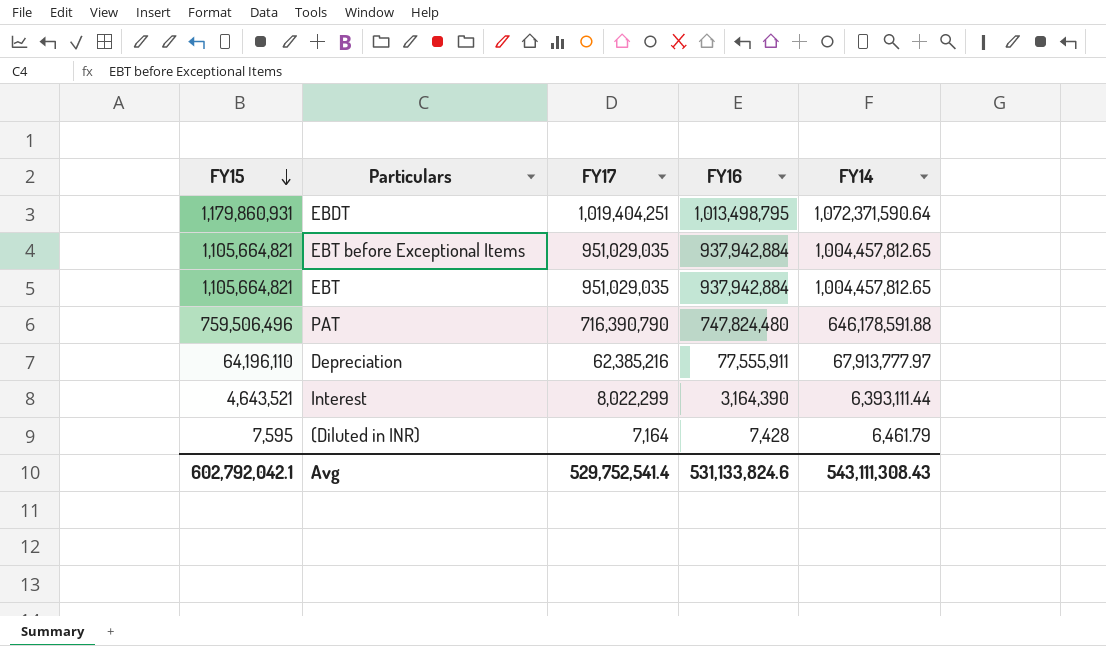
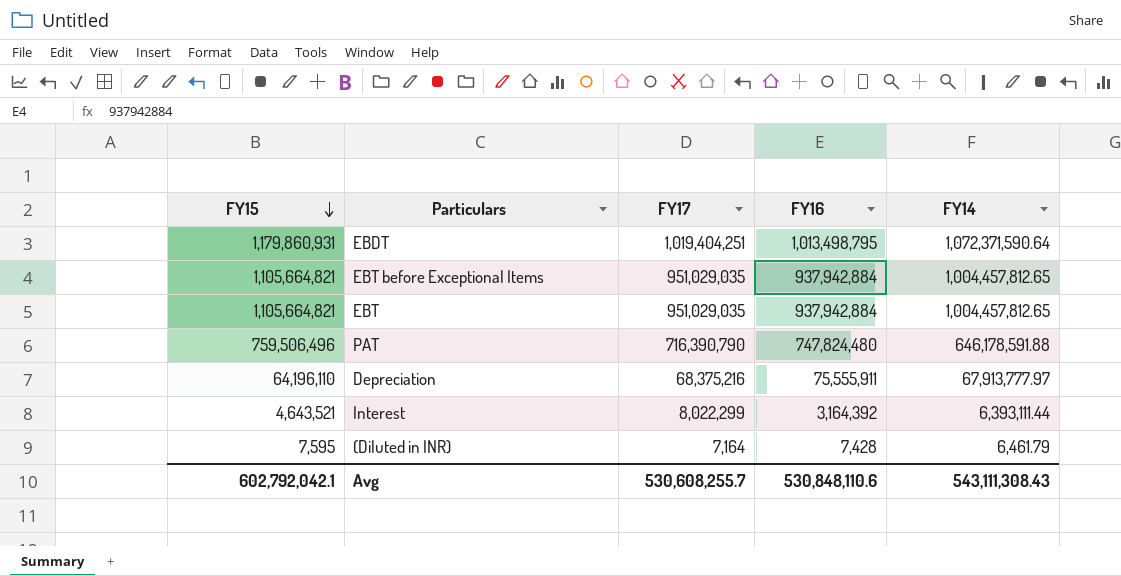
Depreciation | FY17: 62,385,216 -> 68,375,216
Depreciation | FY16: 77,555,911 -> 75,555,911
Interest | FY16: 3,164,390 -> 3,164,392
Avg | FY17: 529,752,541.4 -> 530,608,255.7
Avg | FY16: 531,133,824.6 -> 530,848,110.6

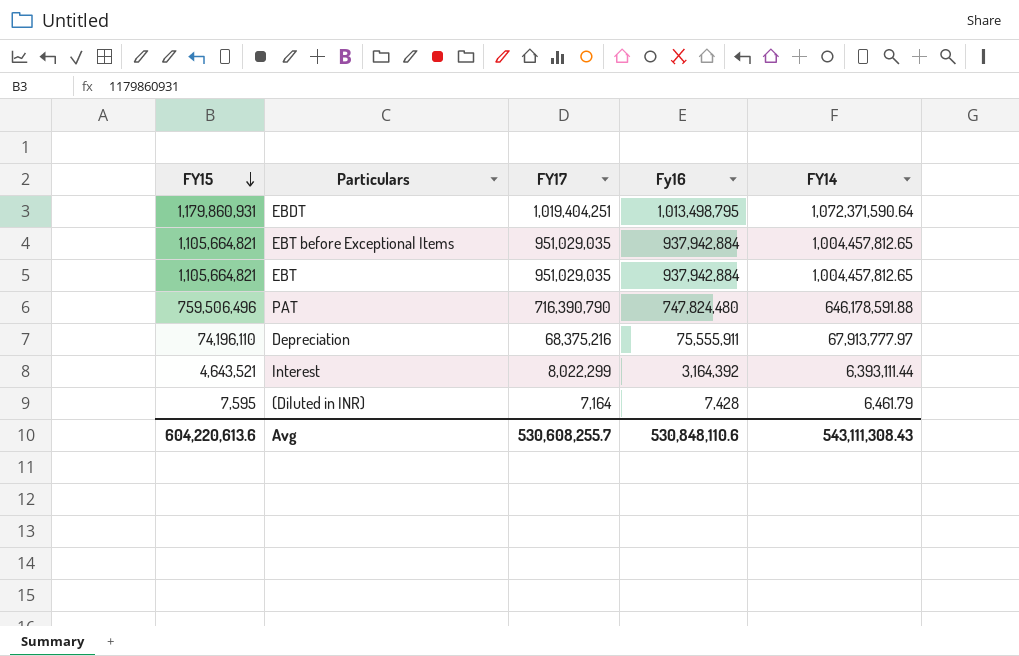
column name: FY16 -> Fy16
Depreciation | FY15: 64,196,110 -> 74,196,110
Avg | FY15: 602,792,042.1 -> 604,220,613.6

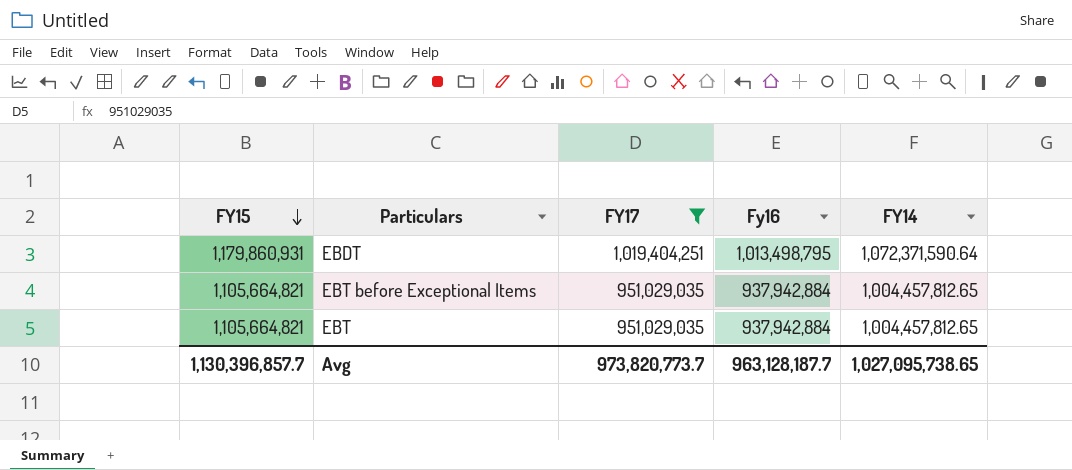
filter: none -> FY17 >= 951,029,035
Avg | FY15: 604,220,613.6 -> 1,130,396,857.7
Avg | FY17: 530,608,255.7 -> 973,820,773.7
Avg | Fy16: 530,848,110.6 -> 963,128,187.7
Avg | FY14: 543,111,308.43 -> 1,027,095,738.65

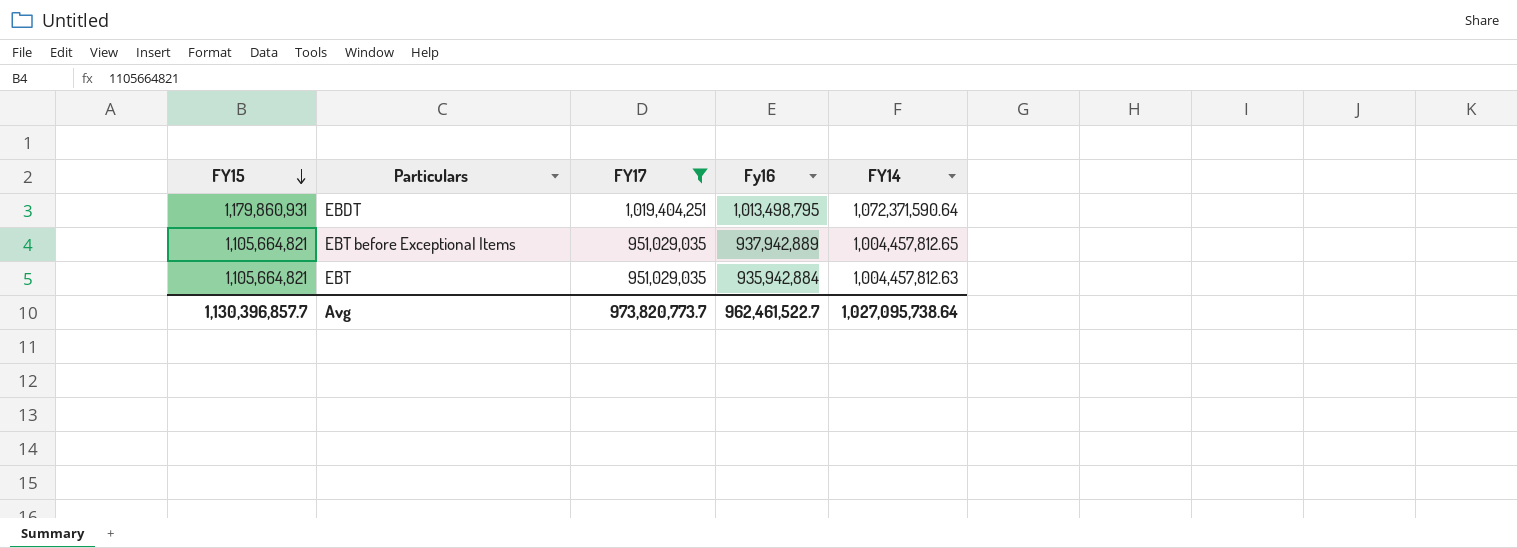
EBT before Exceptional Items | Fy16: 937,942,884 -> 937,942,889
EBT | Fy16: 937,942,884 -> 935,942,884
EBT | FY14: 1,004,457,812.65 -> 1,004,457,812.63
Avg | Fy16: 963,128,187.7 -> 962,461,522.7
Avg | FY14: 1,027,095,738.65 -> 1,027,095,738.64

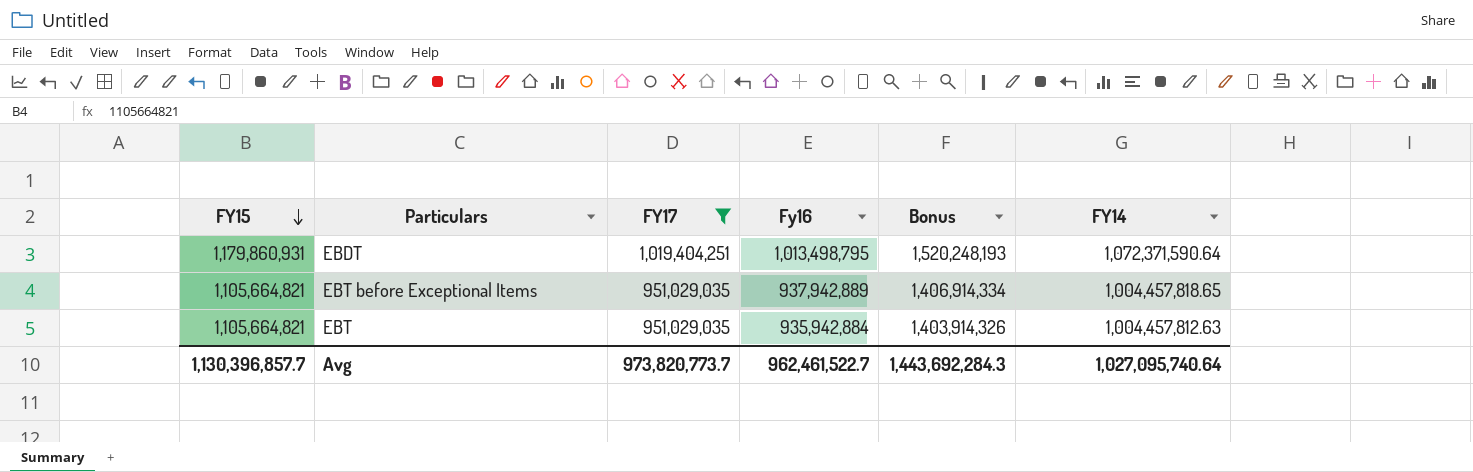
column Bonus | formula: none -> [Fy16] * 1.5
EBT before Exceptional Items | FY14: 1,004,457,812.65 -> 1,004,457,818.65
Avg | FY14: 1,027,095,738.64 -> 1,027,095,740.64

